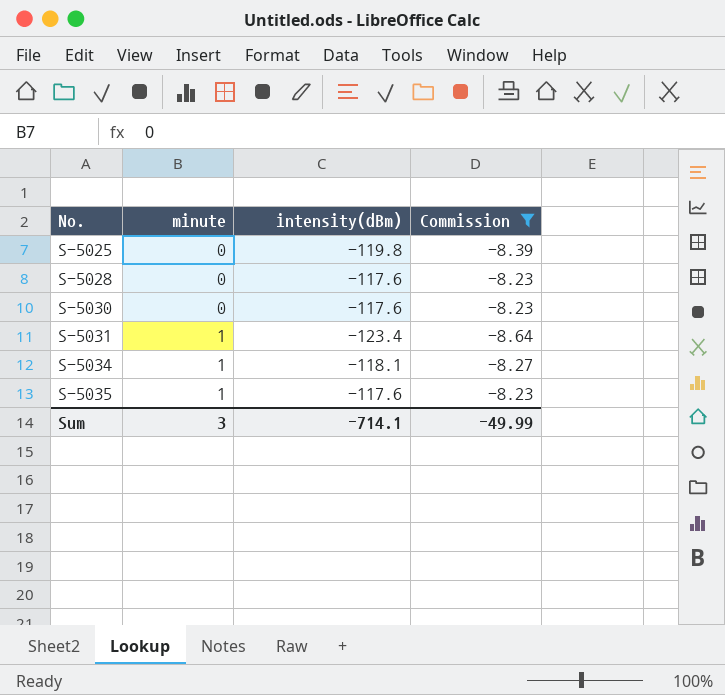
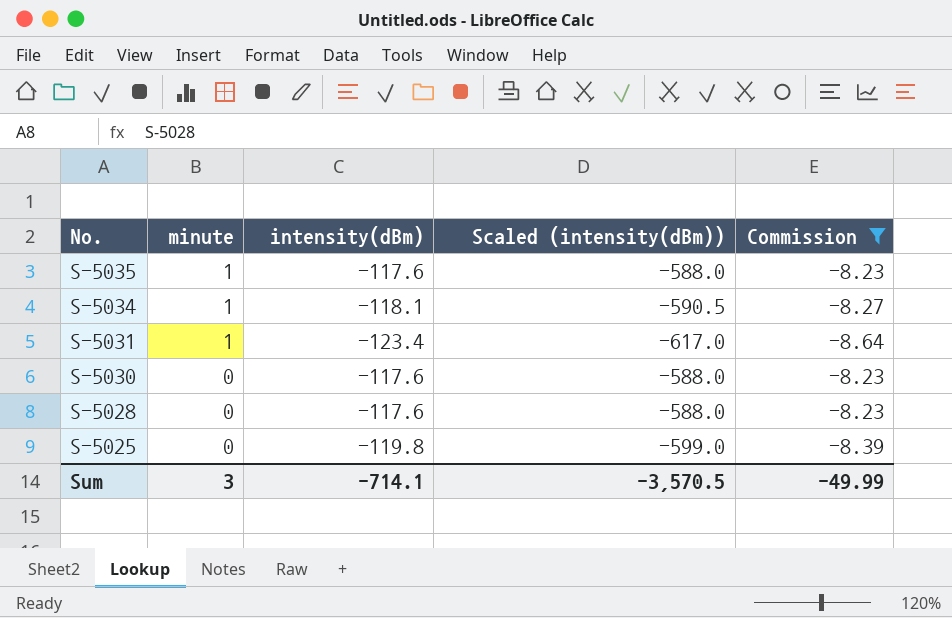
row order: No. ascending -> No. descending
column Scaled (intensity(dBm)) | formula: none -> [intensity(dBm)] * 5

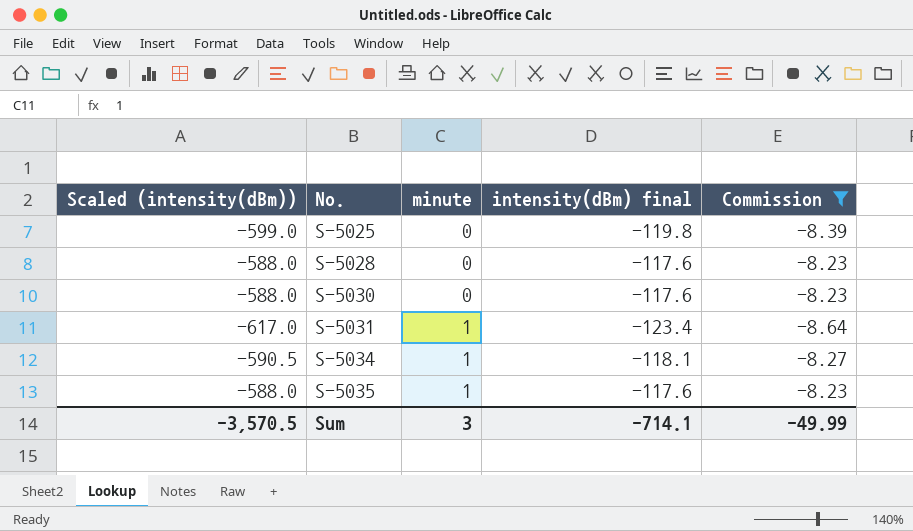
row order: No. descending -> No. ascending
column Scaled (intensity(dBm)) | position: 4 -> 1
column name: intensity(dBm) -> intensity(dBm) final

